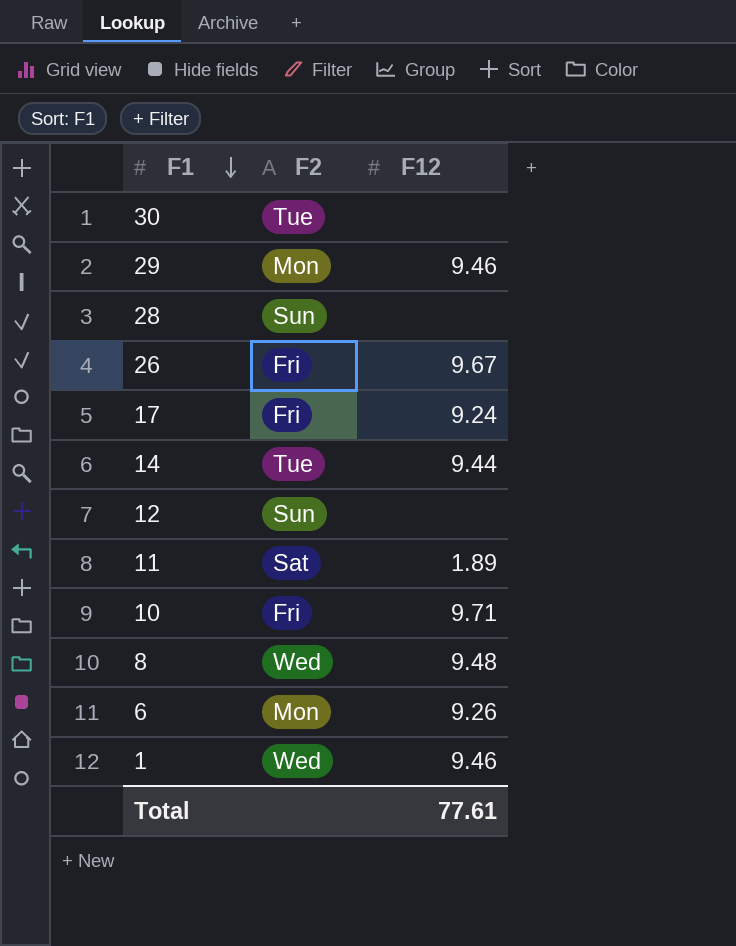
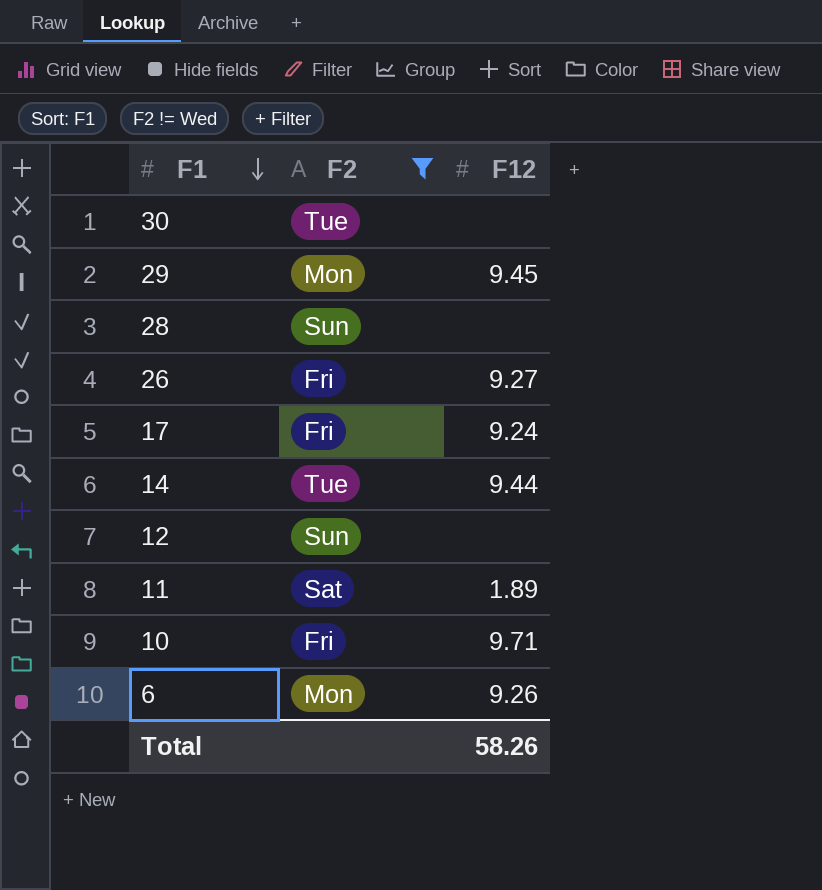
filter: none -> F2 != Wed
29 | F12: 9.46 -> 9.45
26 | F12: 9.67 -> 9.27
Total | F12: 77.61 -> 58.26

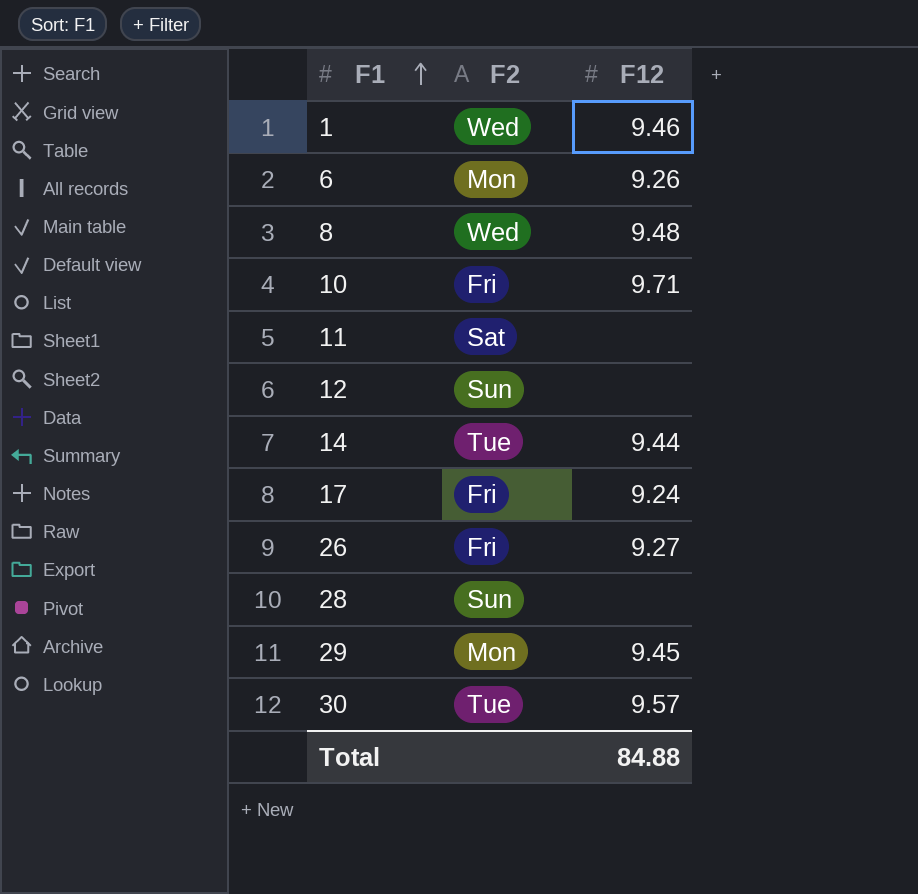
filter: F2 != Wed -> none
row order: F1 descending -> F1 ascending
11 | F12: 1.89 -> none
30 | F12: none -> 9.57
Total | F12: 58.26 -> 84.88

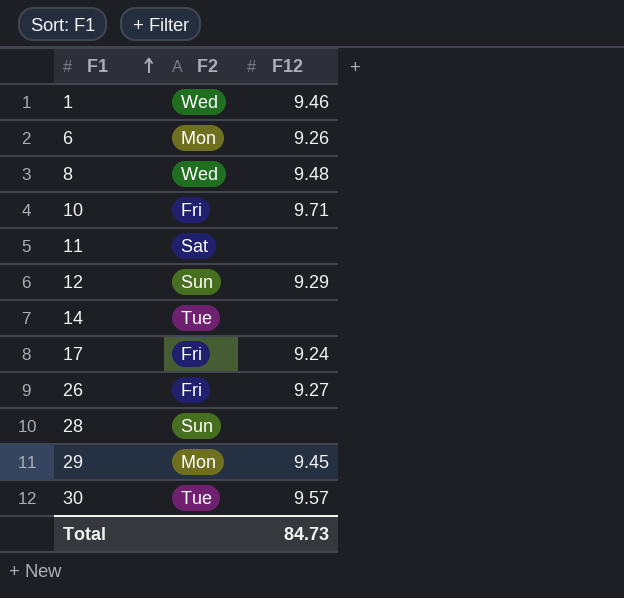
12 | F12: none -> 9.29
14 | F12: 9.44 -> none
Total | F12: 84.88 -> 84.73

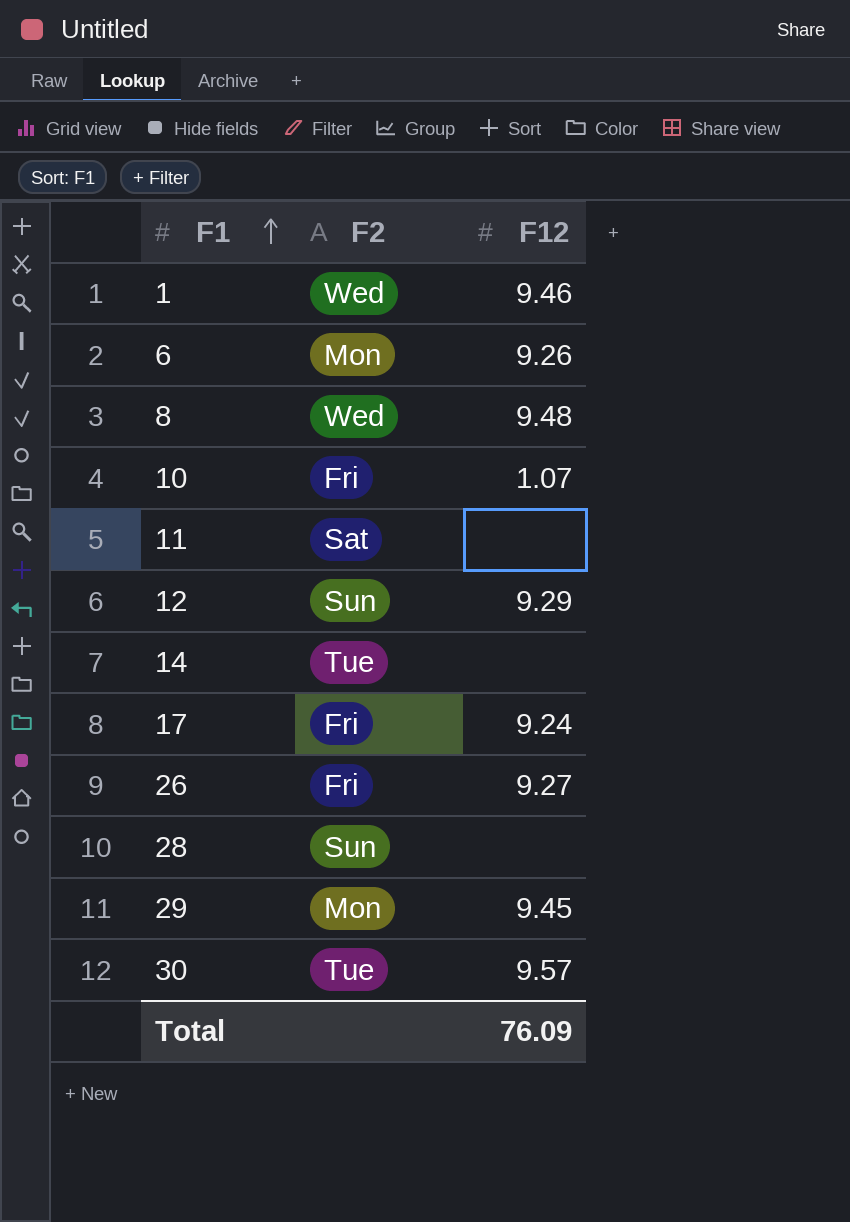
10 | F12: 9.71 -> 1.07
Total | F12: 84.73 -> 76.09

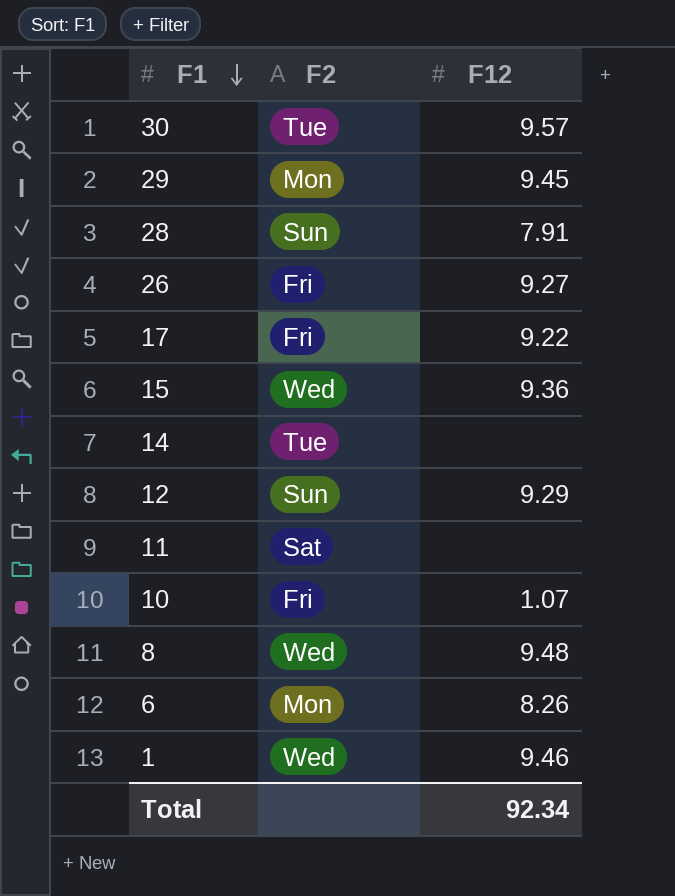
row order: F1 ascending -> F1 descending
28 | F12: none -> 7.91
17 | F12: 9.24 -> 9.22
row 15: none -> Wed | 9.36
6 | F12: 9.26 -> 8.26
Total | F12: 76.09 -> 92.34

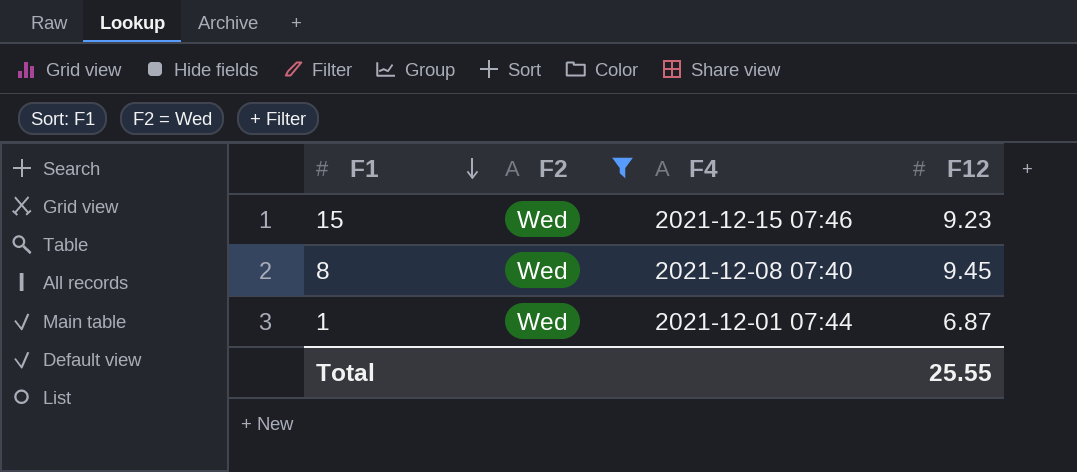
filter: none -> F2 = Wed
column F4 | position: none -> 3
15 | F12: 9.36 -> 9.23
8 | F12: 9.48 -> 9.45
1 | F12: 9.46 -> 6.87
Total | F12: 92.34 -> 25.55

